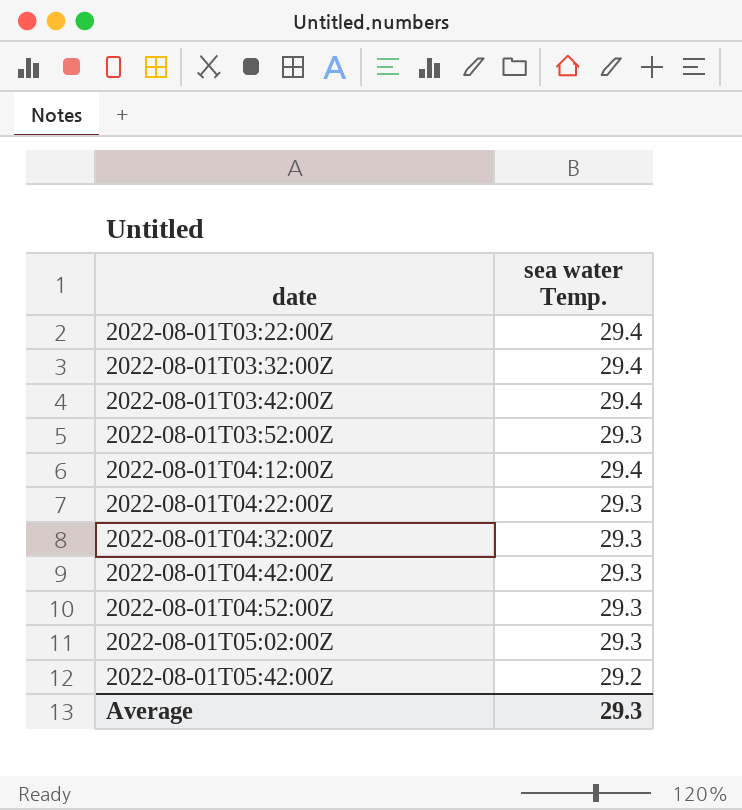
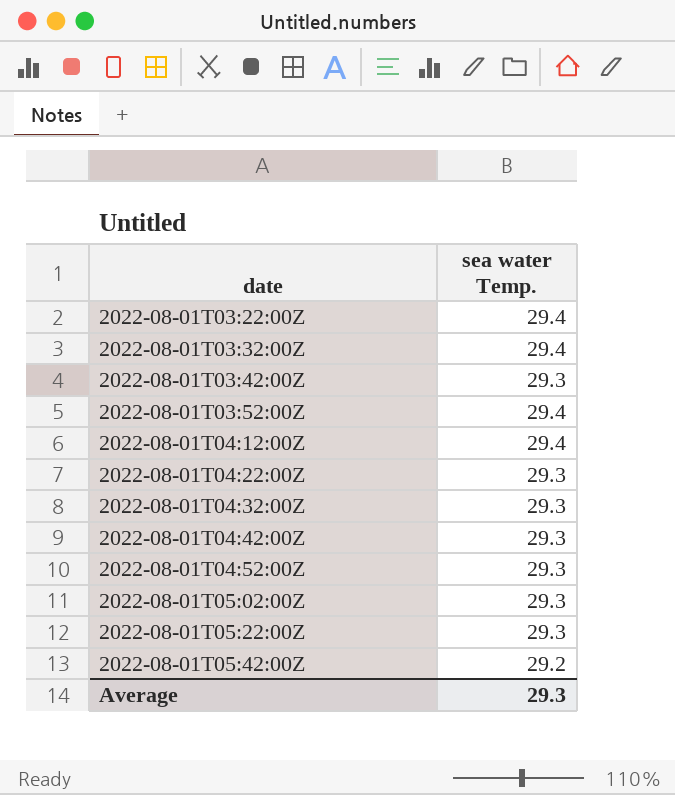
2022-08-01T03:42:00Z | sea water Temp.: 29.4 -> 29.3
2022-08-01T03:52:00Z | sea water Temp.: 29.3 -> 29.4
row 2022-08-01T05:22:00Z: none -> 29.3

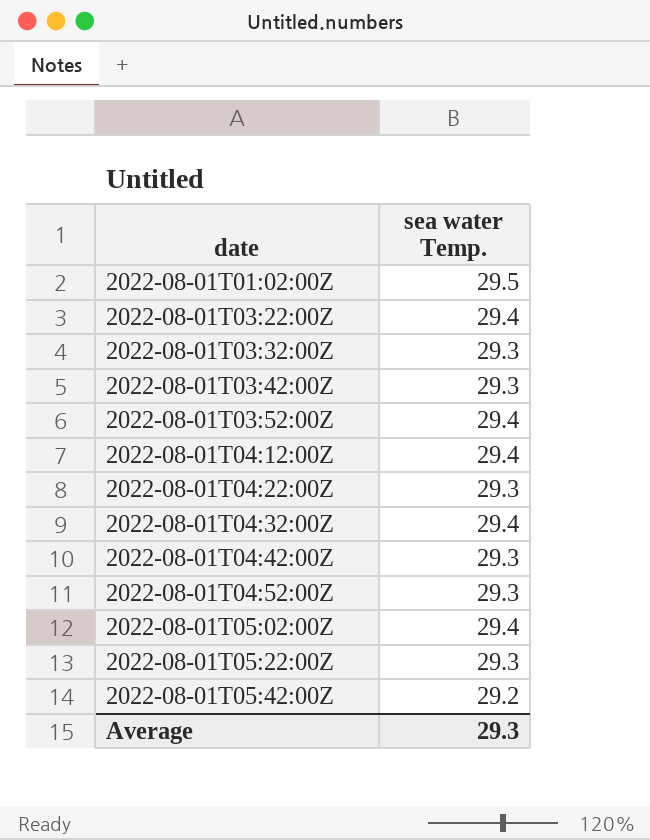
row 2022-08-01T01:02:00Z: none -> 29.5
2022-08-01T03:32:00Z | sea water Temp.: 29.4 -> 29.3
2022-08-01T04:32:00Z | sea water Temp.: 29.3 -> 29.4
2022-08-01T05:02:00Z | sea water Temp.: 29.3 -> 29.4

